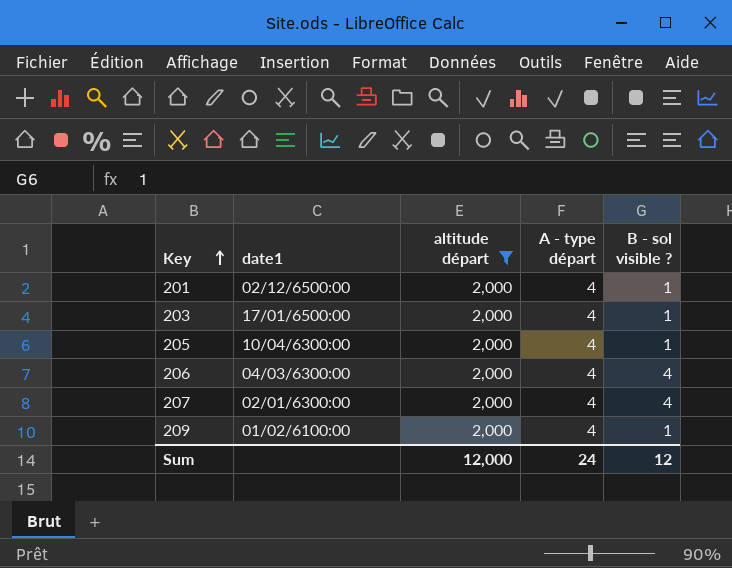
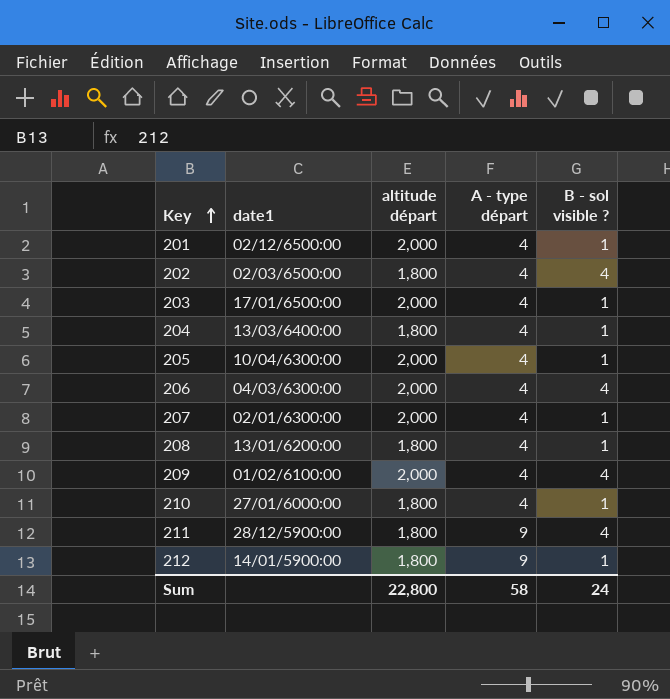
filter: altitude départ = 2,000 -> none
207 | B - sol visible ?: 4 -> 1
209 | B - sol visible ?: 1 -> 4
Sum | altitude départ: 12,000 -> 22,800
Sum | A - type départ: 24 -> 58
Sum | B - sol visible ?: 12 -> 24

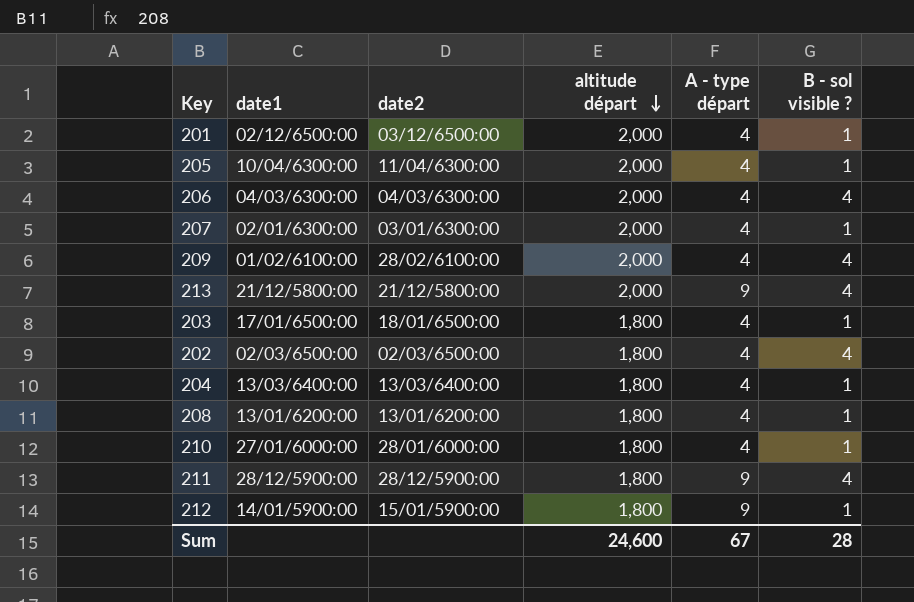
row order: Key ascending -> altitude départ descending
column date2 | position: none -> 3
row 213: none -> 21/12/5800:00 | 21/12/5800:00 | 2,000 | 9 | 4
203 | altitude départ: 2,000 -> 1,800
Sum | altitude départ: 22,800 -> 24,600
Sum | A - type départ: 58 -> 67
Sum | B - sol visible ?: 24 -> 28

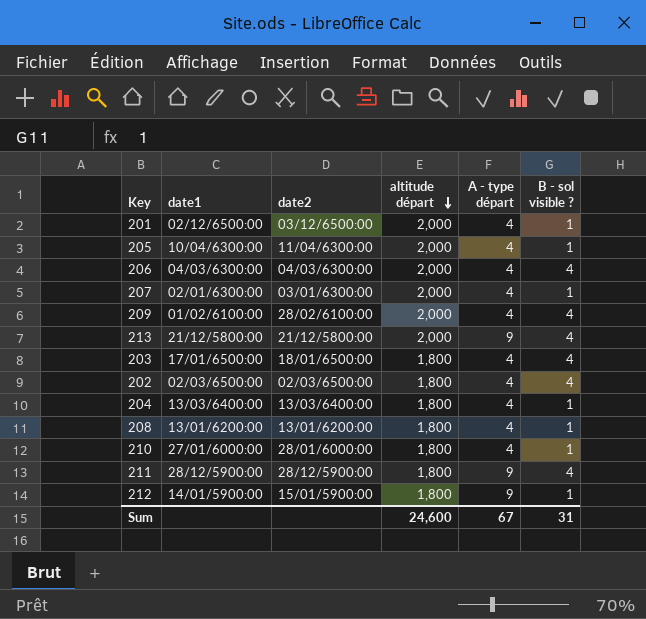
203 | B - sol visible ?: 1 -> 4
Sum | B - sol visible ?: 28 -> 31

